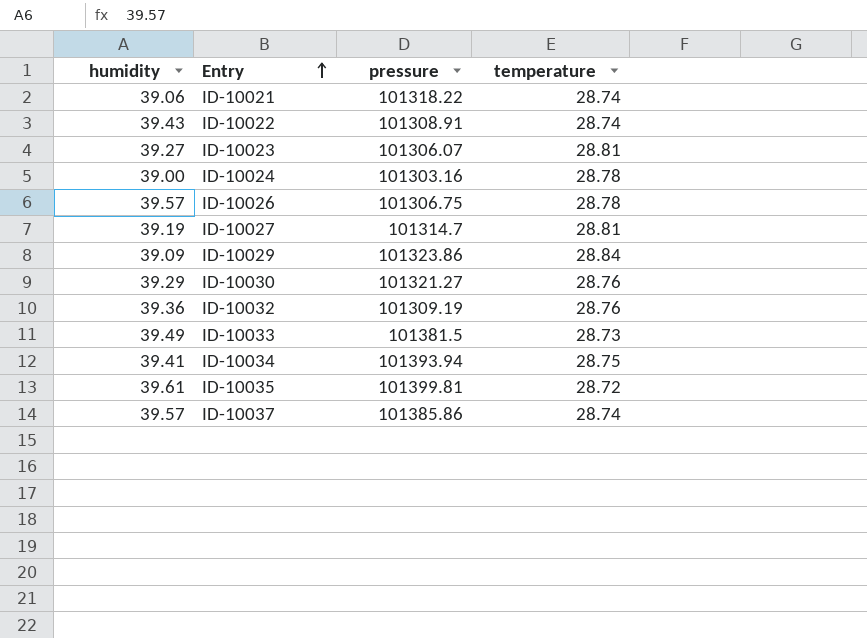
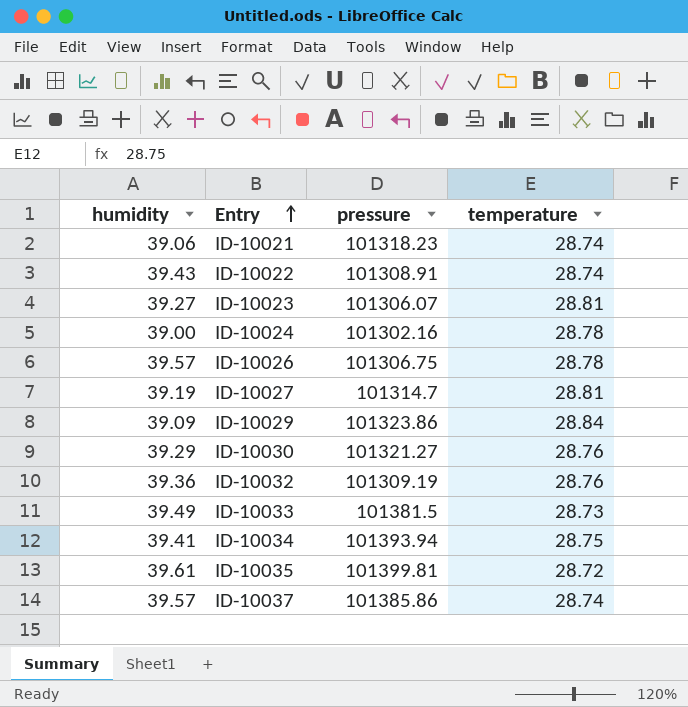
ID-10021 | pressure: 101318.22 -> 101318.23
ID-10024 | pressure: 101303.16 -> 101302.16

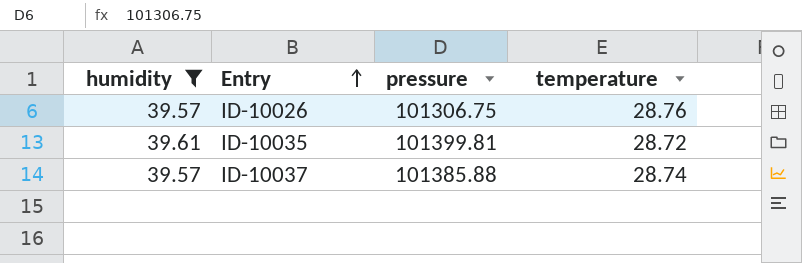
filter: none -> humidity >= 39.57
ID-10026 | temperature: 28.78 -> 28.76
ID-10037 | pressure: 101385.86 -> 101385.88

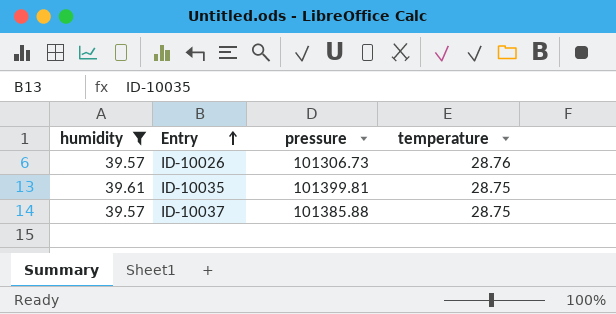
ID-10026 | pressure: 101306.75 -> 101306.73
ID-10035 | temperature: 28.72 -> 28.75
ID-10037 | temperature: 28.74 -> 28.75

